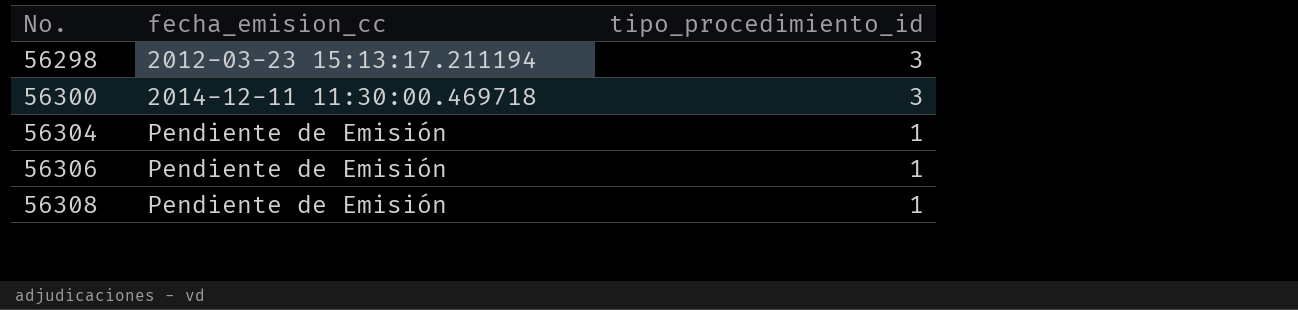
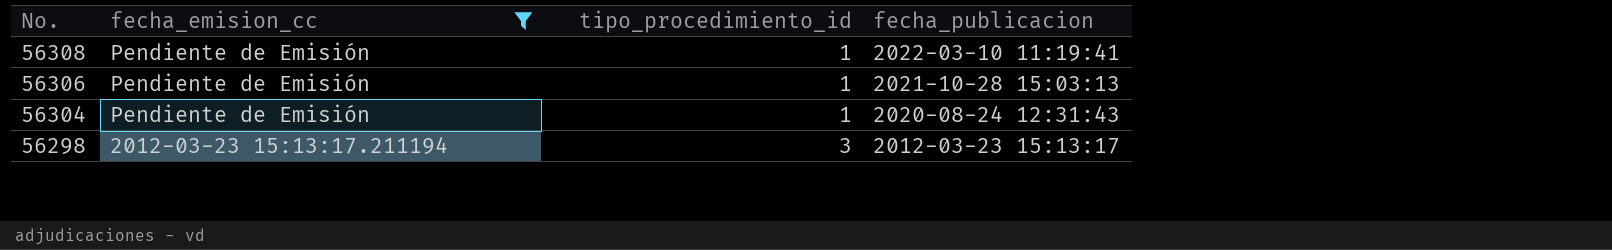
filter: none -> fecha_emision_cc != 2014-12-11 11:30:00.469718
row order: No. ascending -> No. descending
column fecha_publicacion | position: none -> 4

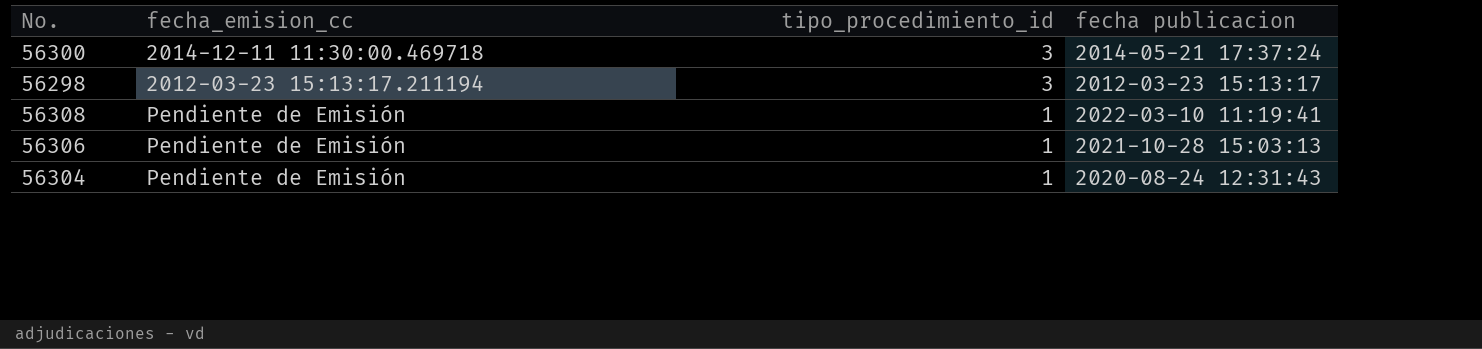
filter: fecha_emision_cc != 2014-12-11 11:30:00.469718 -> none
row order: No. descending -> tipo_procedimiento_id descending
column name: fecha_publicacion -> fecha publicacion

